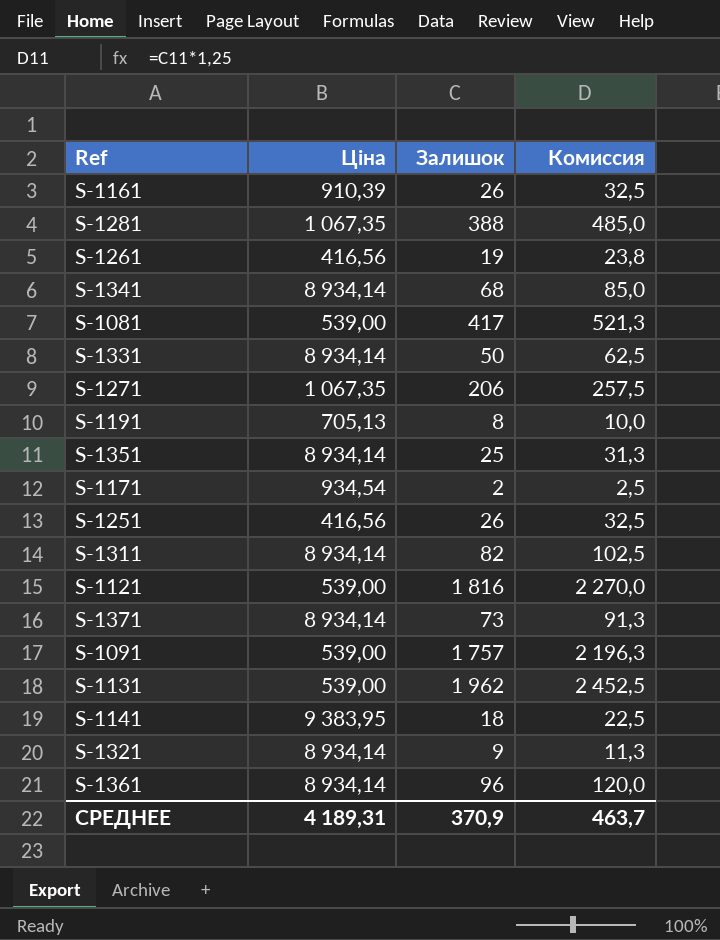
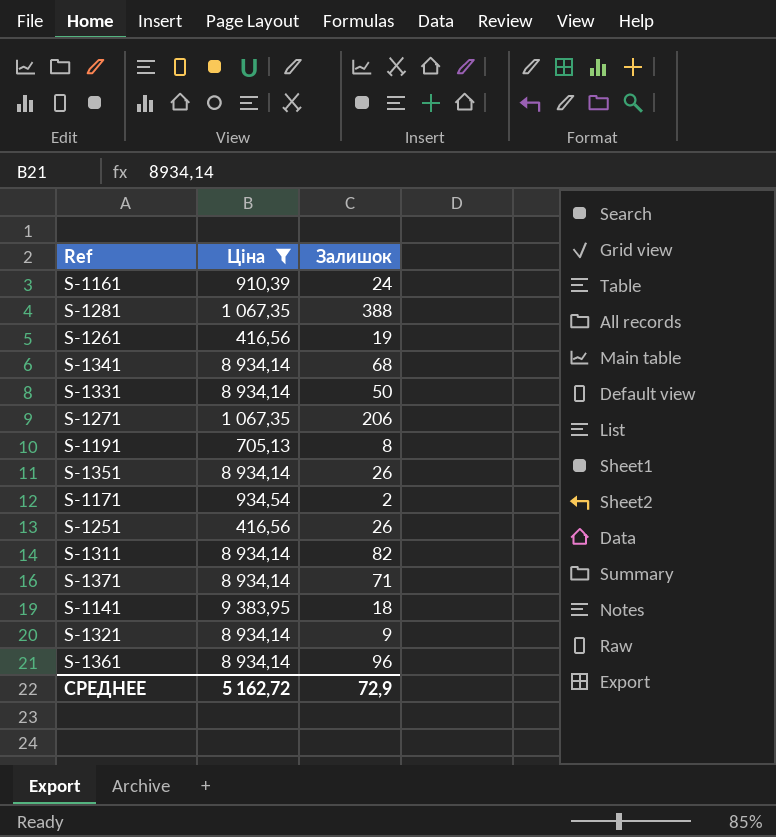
filter: none -> Ціна != 539,00
column Комиссия | formula: [Залишок] * 1,25 -> none
S-1161 | Залишок: 26 -> 24
S-1351 | Залишок: 25 -> 26
S-1371 | Залишок: 73 -> 71
СРЕДНЕЕ | Ціна: 4 189,31 -> 5 162,72
СРЕДНЕЕ | Залишок: 370,9 -> 72,9

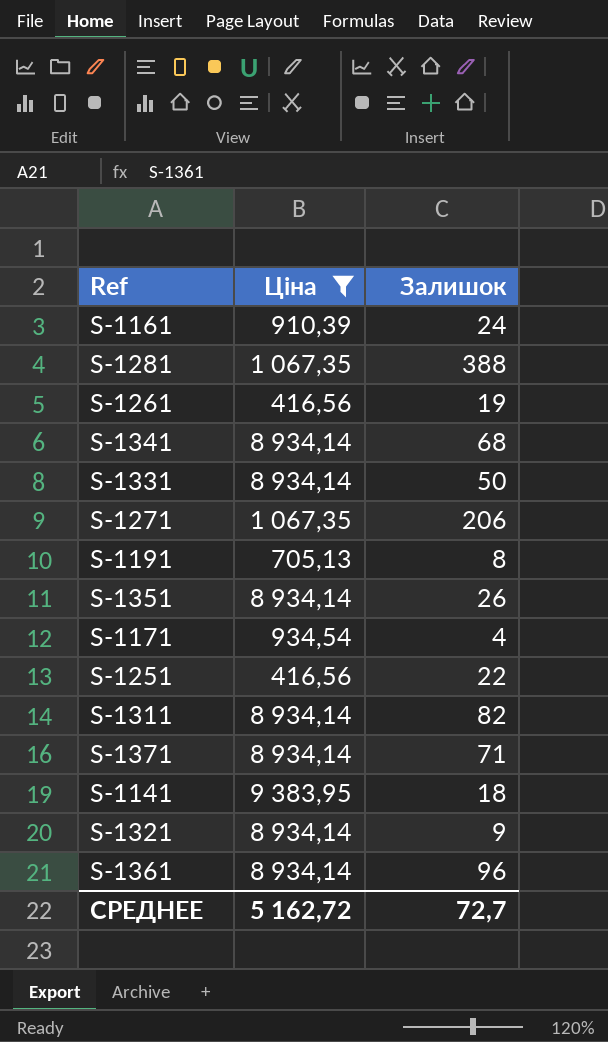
S-1171 | Залишок: 2 -> 4
S-1251 | Залишок: 26 -> 22
СРЕДНЕЕ | Залишок: 72,9 -> 72,7

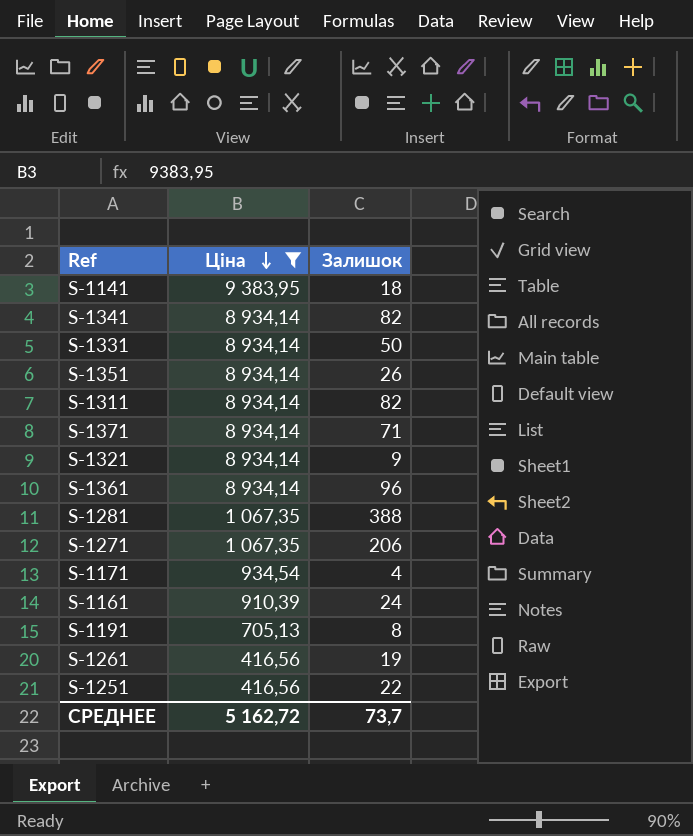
row order: none -> Ціна descending
S-1341 | Залишок: 68 -> 82
СРЕДНЕЕ | Залишок: 72,7 -> 73,7

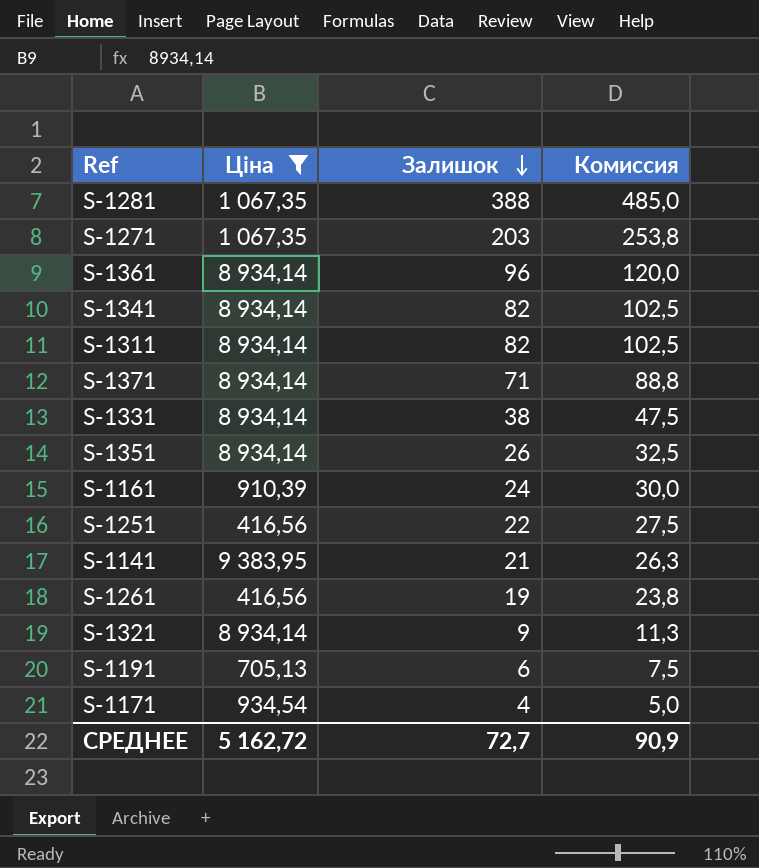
row order: Ціна descending -> Залишок descending
column Комиссия | formula: none -> [Залишок] * 1,25
S-1271 | Залишок: 206 -> 203
S-1331 | Залишок: 50 -> 38
S-1141 | Залишок: 18 -> 21
S-1191 | Залишок: 8 -> 6
СРЕДНЕЕ | Залишок: 73,7 -> 72,7

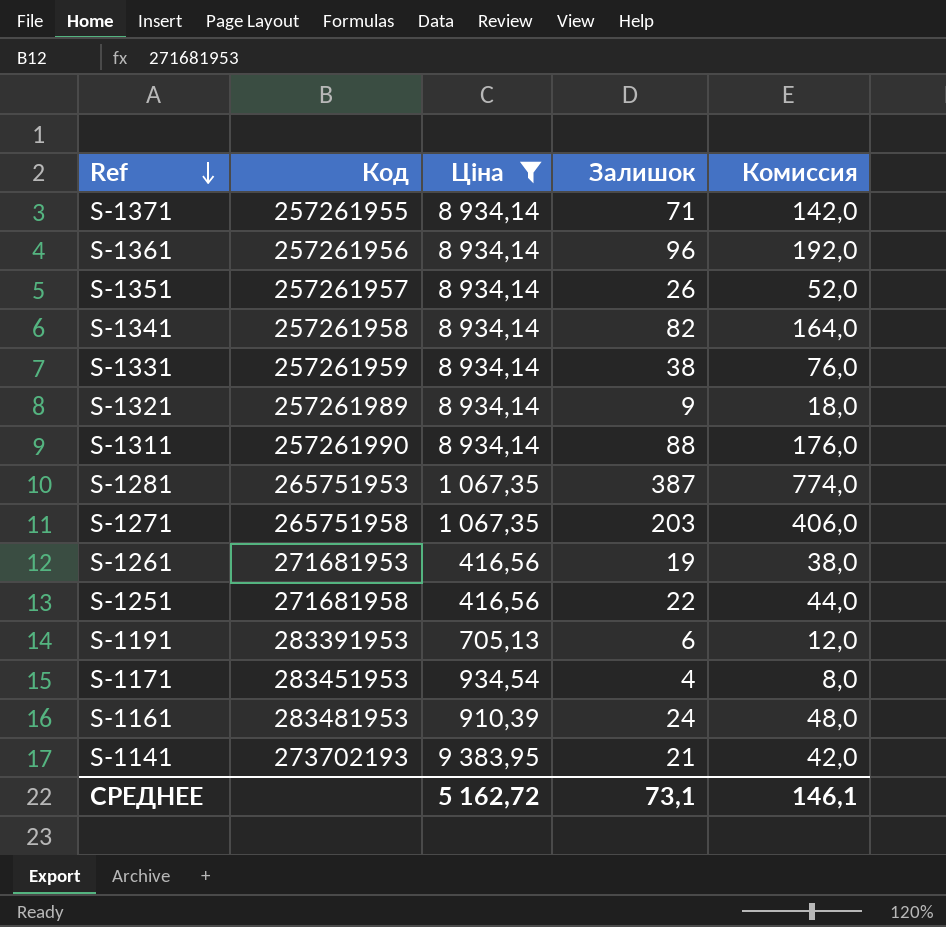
row order: Залишок descending -> Ref descending
column Код | position: none -> 2
column Комиссия | formula: [Залишок] * 1,25 -> [Залишок] * 2
S-1311 | Залишок: 82 -> 88
S-1281 | Залишок: 388 -> 387
СРЕДНЕЕ | Залишок: 72,7 -> 73,1
СРЕДНЕЕ | Комиссия: 90,9 -> 146,1

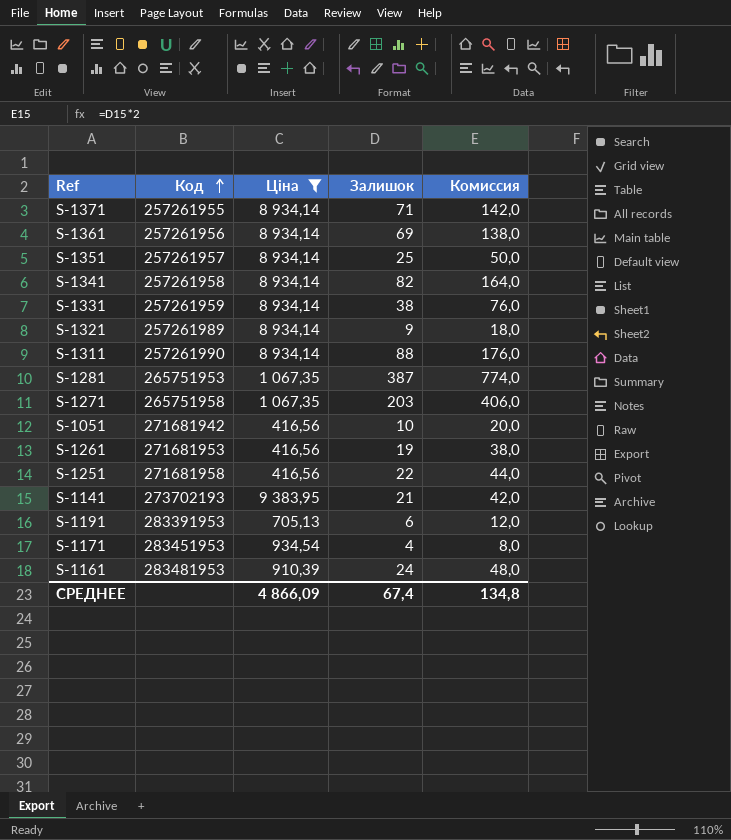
row order: Ref descending -> Код ascending
S-1361 | Залишок: 96 -> 69
S-1361 | Комиссия: 192,0 -> 138,0
S-1351 | Залишок: 26 -> 25
S-1351 | Комиссия: 52,0 -> 50,0
row S-1051: none -> 271681942 | 416,56 | 10 | 20,0
СРЕДНЕЕ | Ціна: 5 162,72 -> 4 866,09
СРЕДНЕЕ | Залишок: 73,1 -> 67,4
СРЕДНЕЕ | Комиссия: 146,1 -> 134,8

